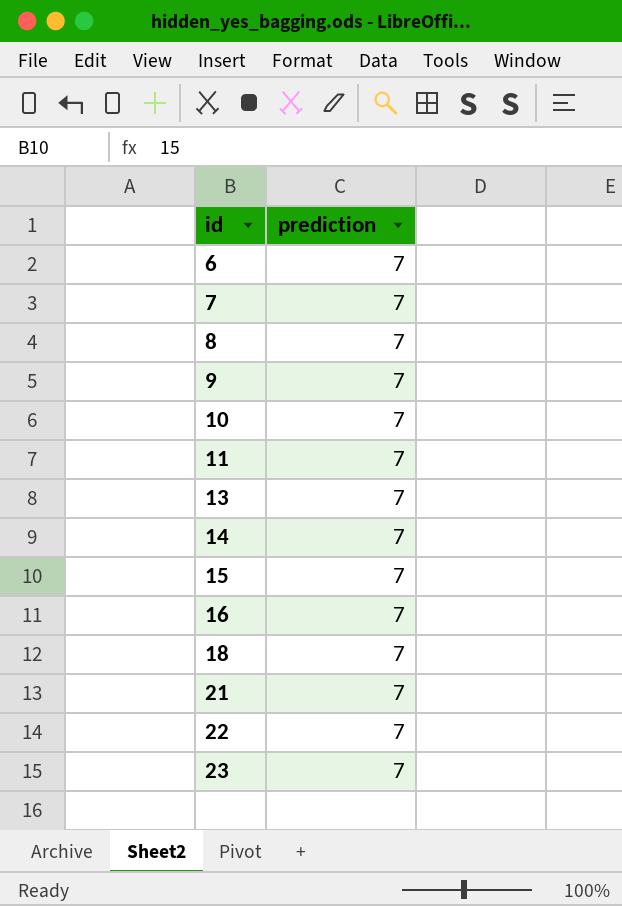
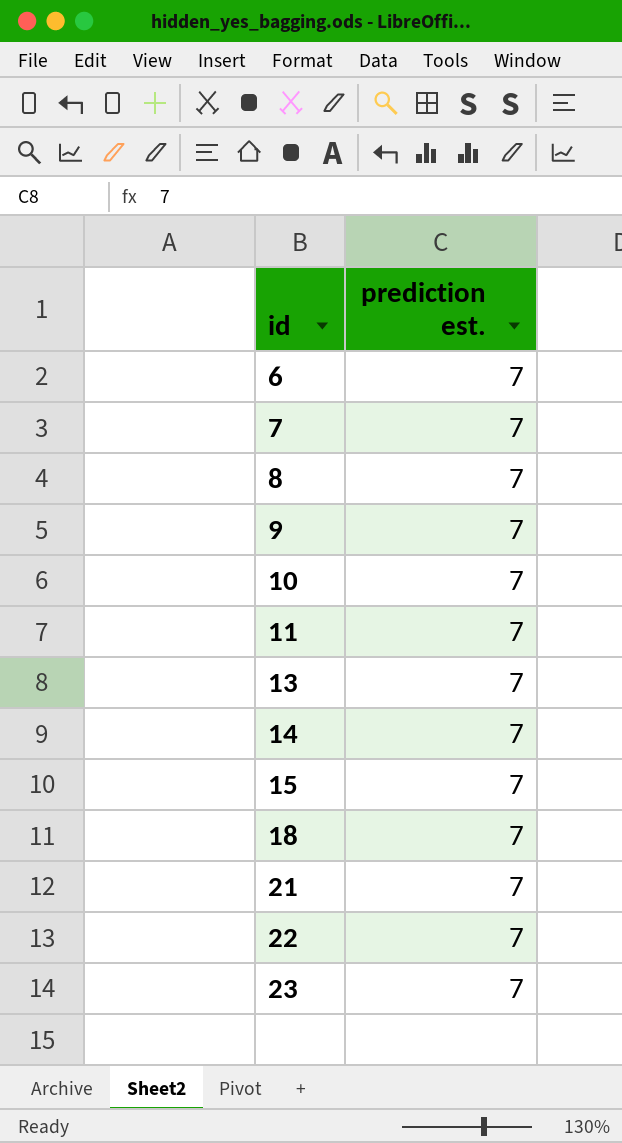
column name: prediction -> prediction est.
row 16: 7 -> none

